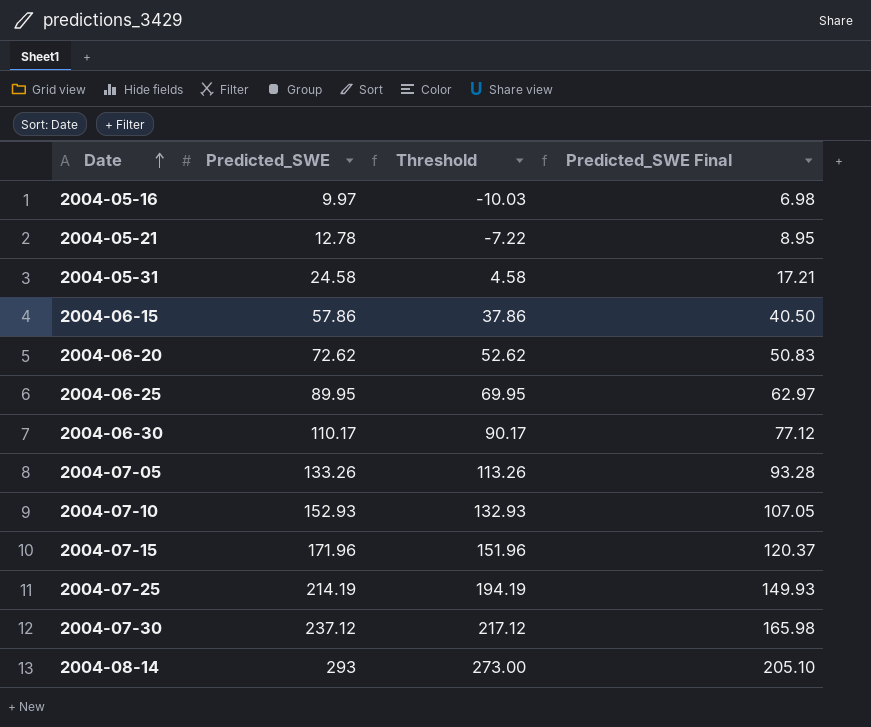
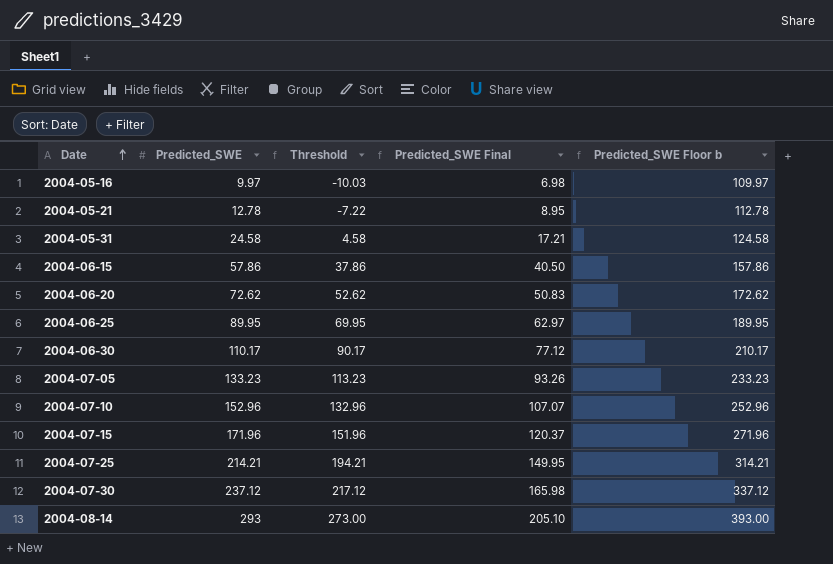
column Predicted_SWE Floor b | formula: none -> [Predicted_SWE] + 100
2004-07-05 | Predicted_SWE: 133.26 -> 133.23
2004-07-05 | Threshold: 113.26 -> 113.23
2004-07-05 | Predicted_SWE Final: 93.28 -> 93.26
2004-07-10 | Predicted_SWE: 152.93 -> 152.96
2004-07-10 | Threshold: 132.93 -> 132.96
2004-07-10 | Predicted_SWE Final: 107.05 -> 107.07
2004-07-25 | Predicted_SWE: 214.19 -> 214.21
2004-07-25 | Threshold: 194.19 -> 194.21
2004-07-25 | Predicted_SWE Final: 149.93 -> 149.95

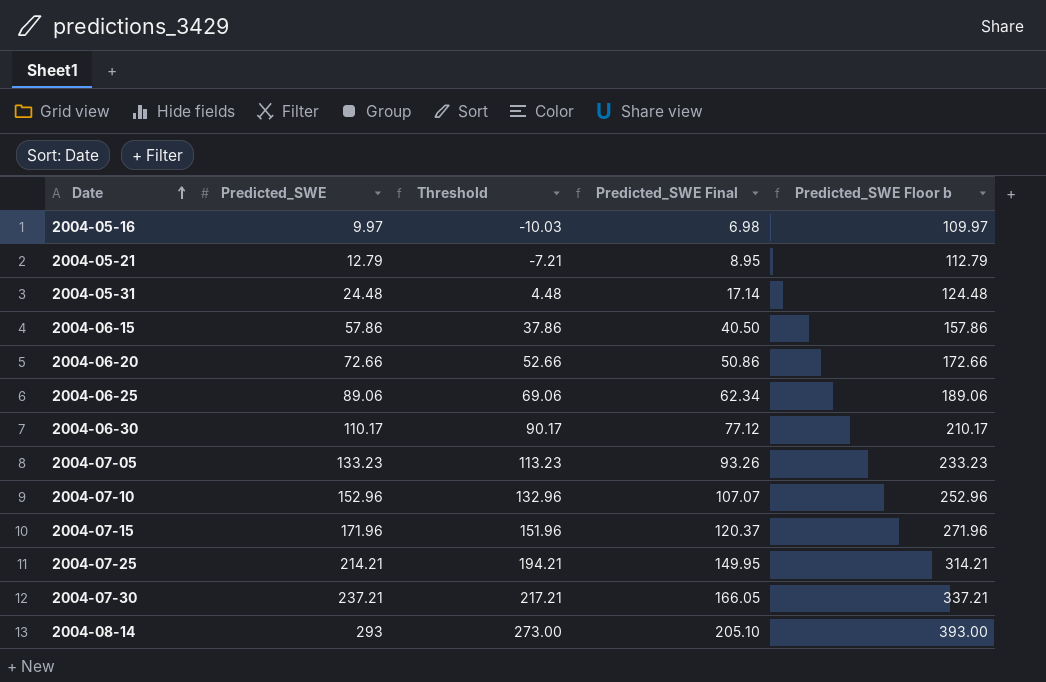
2004-05-21 | Predicted_SWE: 12.78 -> 12.79
2004-05-21 | Threshold: -7.22 -> -7.21
2004-05-21 | Predicted_SWE Floor b: 112.78 -> 112.79
2004-05-31 | Predicted_SWE: 24.58 -> 24.48
2004-05-31 | Threshold: 4.58 -> 4.48
2004-05-31 | Predicted_SWE Final: 17.21 -> 17.14
2004-05-31 | Predicted_SWE Floor b: 124.58 -> 124.48
2004-06-20 | Predicted_SWE: 72.62 -> 72.66
2004-06-20 | Threshold: 52.62 -> 52.66
2004-06-20 | Predicted_SWE Final: 50.83 -> 50.86
2004-06-20 | Predicted_SWE Floor b: 172.62 -> 172.66
2004-06-25 | Predicted_SWE: 89.95 -> 89.06
2004-06-25 | Threshold: 69.95 -> 69.06
2004-06-25 | Predicted_SWE Final: 62.97 -> 62.34
2004-06-25 | Predicted_SWE Floor b: 189.95 -> 189.06
2004-07-30 | Predicted_SWE: 237.12 -> 237.21
2004-07-30 | Threshold: 217.12 -> 217.21
2004-07-30 | Predicted_SWE Final: 165.98 -> 166.05
2004-07-30 | Predicted_SWE Floor b: 337.12 -> 337.21

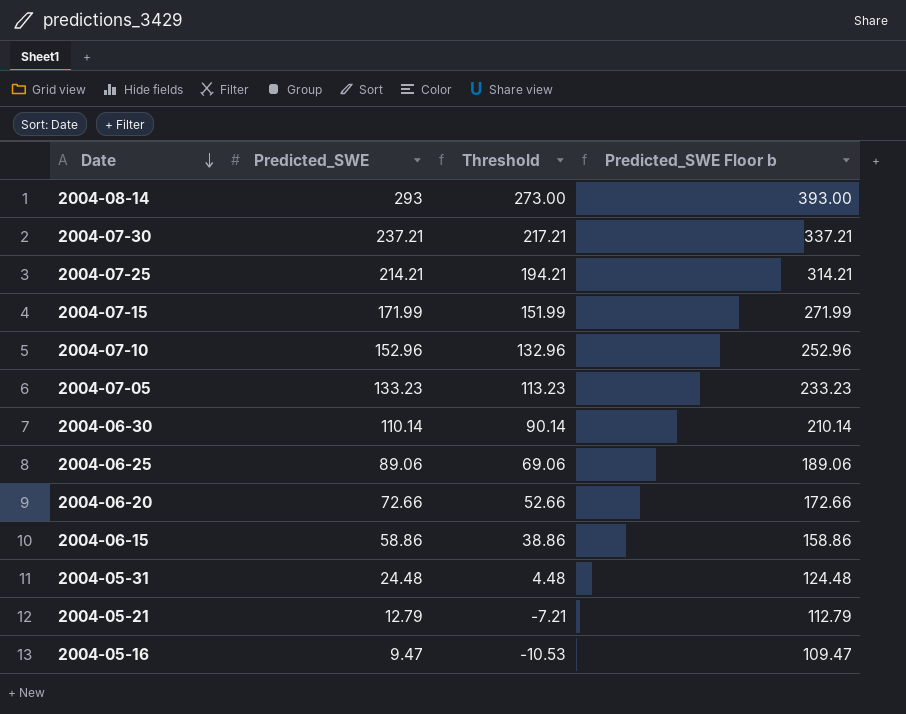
row order: Date ascending -> Date descending
column Predicted_SWE Final | formula: [Predicted_SWE] * 0.7 -> none
2004-07-15 | Predicted_SWE: 171.96 -> 171.99
2004-07-15 | Threshold: 151.96 -> 151.99
2004-07-15 | Predicted_SWE Floor b: 271.96 -> 271.99
2004-06-30 | Predicted_SWE: 110.17 -> 110.14
2004-06-30 | Threshold: 90.17 -> 90.14
2004-06-30 | Predicted_SWE Floor b: 210.17 -> 210.14
2004-06-15 | Predicted_SWE: 57.86 -> 58.86
2004-06-15 | Threshold: 37.86 -> 38.86
2004-06-15 | Predicted_SWE Floor b: 157.86 -> 158.86
2004-05-16 | Predicted_SWE: 9.97 -> 9.47
2004-05-16 | Threshold: -10.03 -> -10.53
2004-05-16 | Predicted_SWE Floor b: 109.97 -> 109.47

